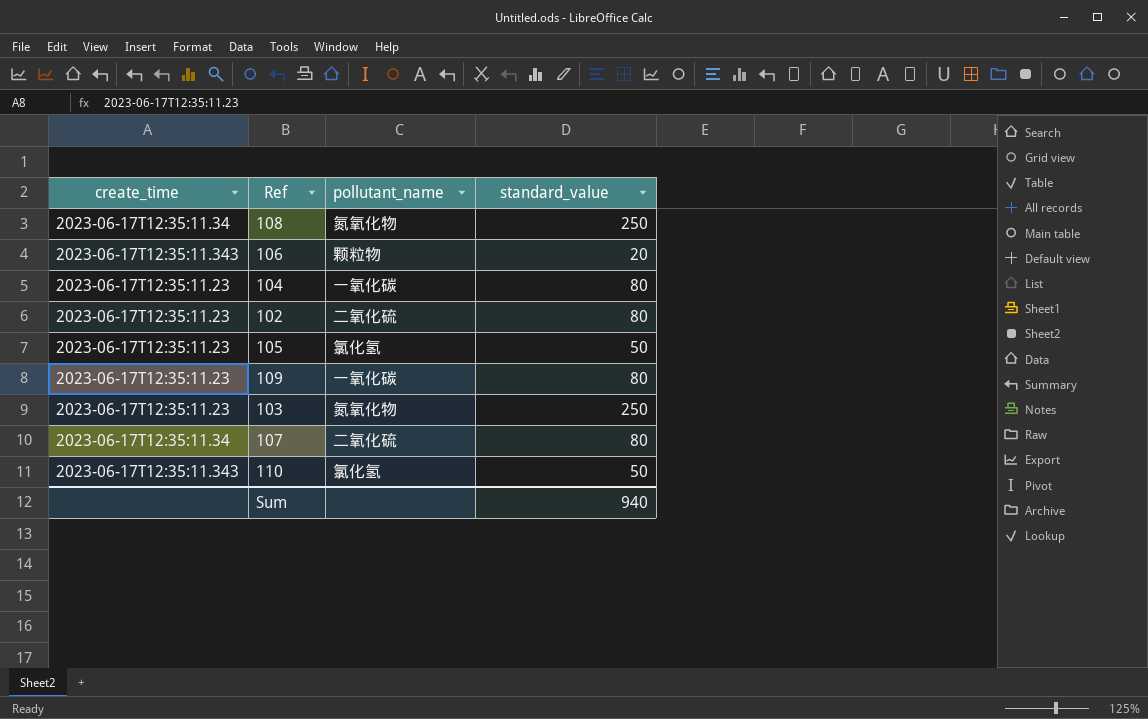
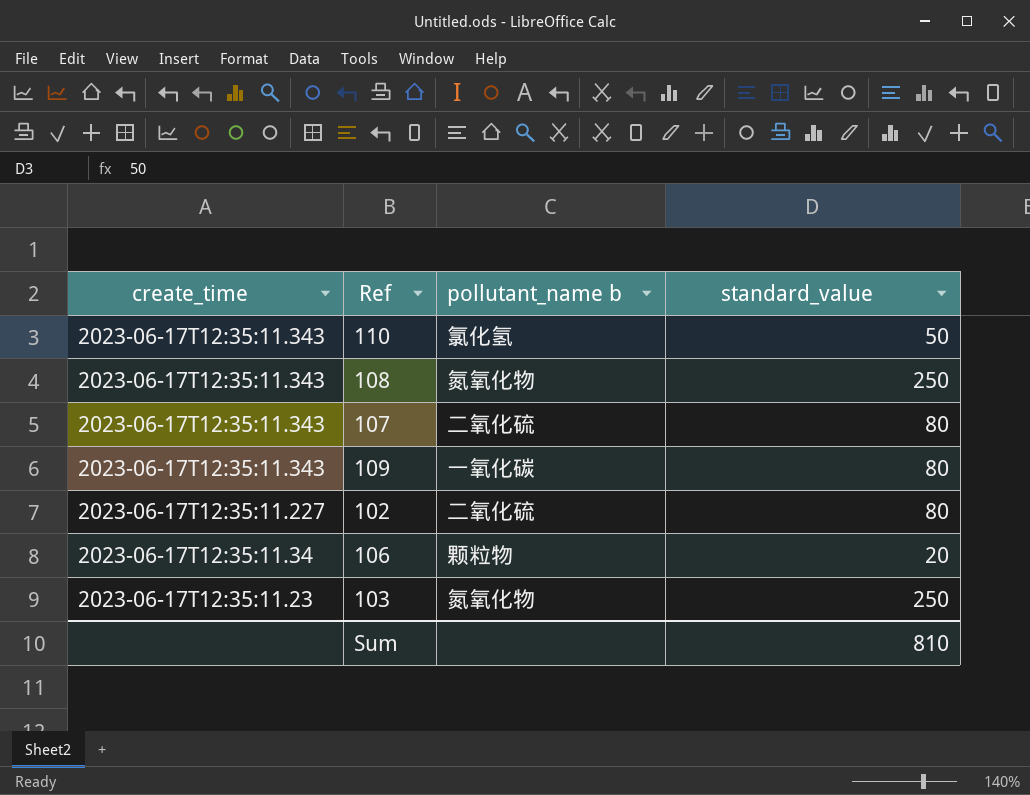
row order: none -> create_time descending
column name: pollutant_name -> pollutant_name b
row 104: 2023-06-17T12:35:11.23 | 一氧化碳 | 80 -> none
row 105: 2023-06-17T12:35:11.23 | 氯化氢 | 50 -> none
108 | create_time: 2023-06-17T12:35:11.34 -> 2023-06-17T12:35:11.343
107 | create_time: 2023-06-17T12:35:11.34 -> 2023-06-17T12:35:11.343
109 | create_time: 2023-06-17T12:35:11.23 -> 2023-06-17T12:35:11.343
102 | create_time: 2023-06-17T12:35:11.23 -> 2023-06-17T12:35:11.227
106 | create_time: 2023-06-17T12:35:11.343 -> 2023-06-17T12:35:11.34
Sum | standard_value: 940 -> 810

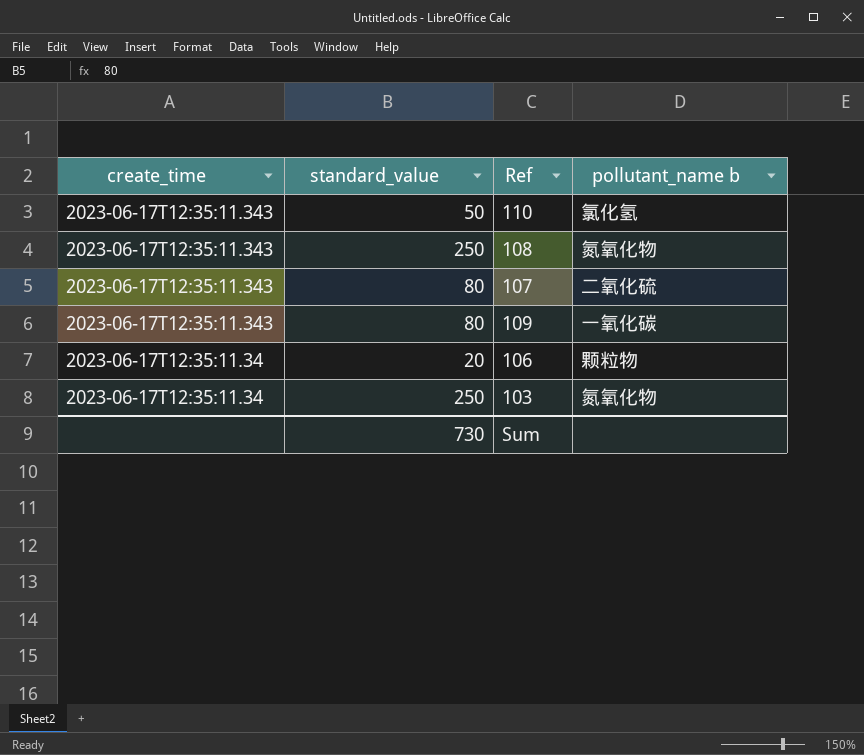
column standard_value | position: 4 -> 2
row 102: 2023-06-17T12:35:11.227 | 二氧化硫 | 80 -> none
103 | create_time: 2023-06-17T12:35:11.23 -> 2023-06-17T12:35:11.34
Sum | standard_value: 810 -> 730

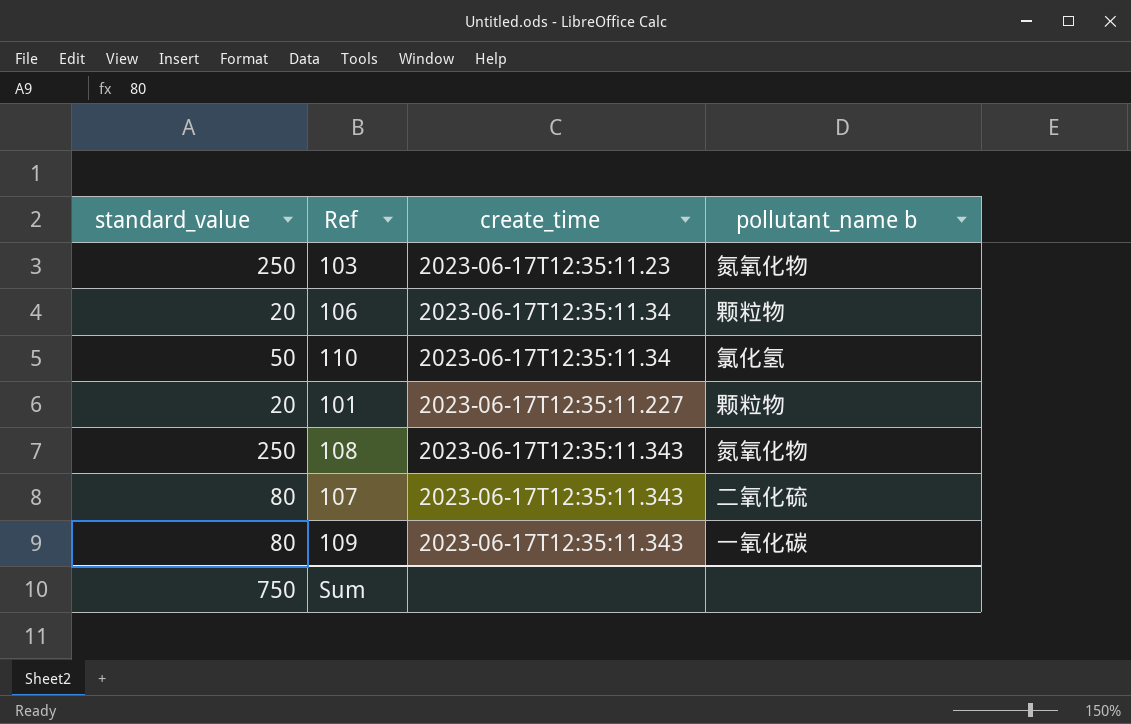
row order: create_time descending -> create_time ascending
column create_time | position: 1 -> 3
103 | create_time: 2023-06-17T12:35:11.34 -> 2023-06-17T12:35:11.23
110 | create_time: 2023-06-17T12:35:11.343 -> 2023-06-17T12:35:11.34
row 101: none -> 20 | 2023-06-17T12:35:11.227 | 颗粒物
Sum | standard_value: 730 -> 750

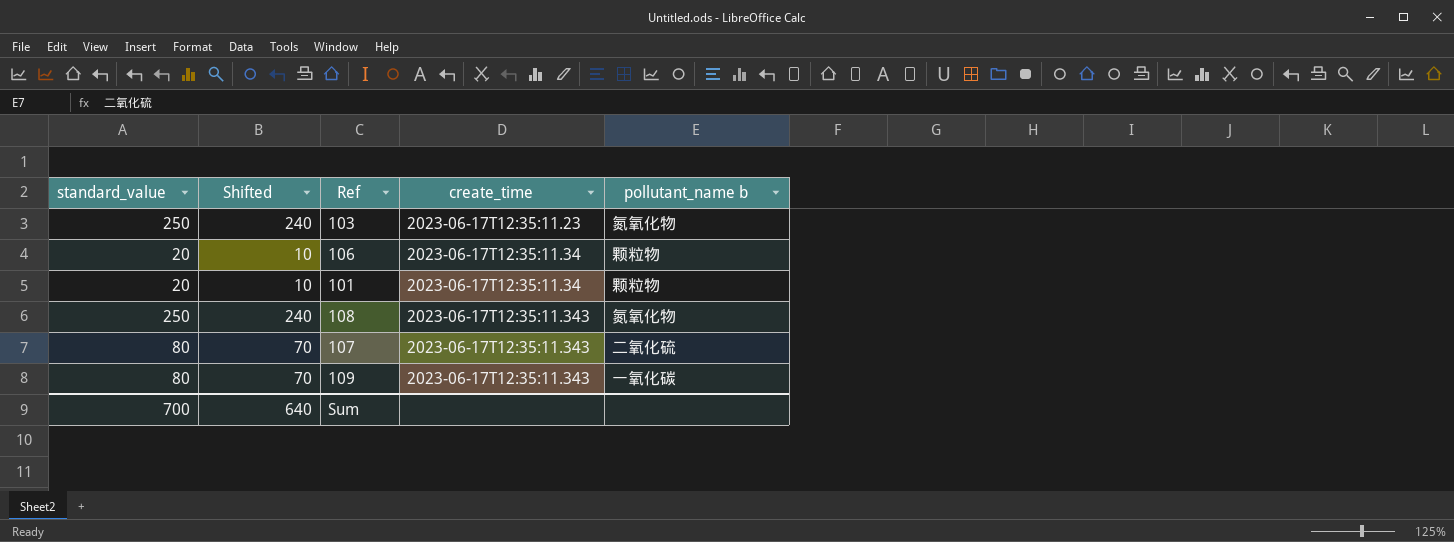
column Shifted | formula: none -> [standard_value] - 10
row 110: 50 | 2023-06-17T12:35:11.34 | 氯化氢 -> none
101 | create_time: 2023-06-17T12:35:11.227 -> 2023-06-17T12:35:11.34
Sum | standard_value: 750 -> 700

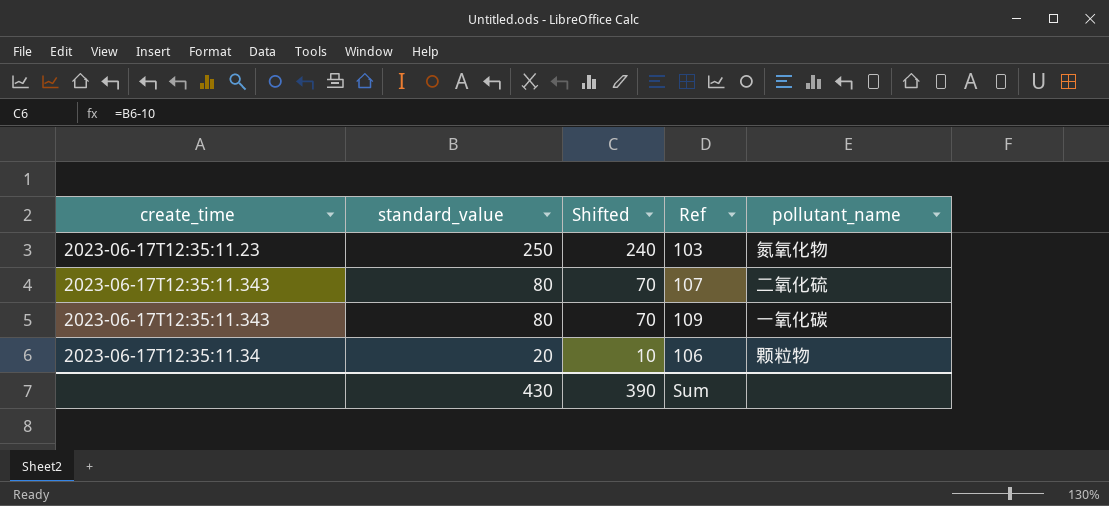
row order: create_time ascending -> standard_value descending
column create_time | position: 4 -> 1
column name: pollutant_name b -> pollutant_name
row 101: 20 | 10 | 2023-06-17T12:35:11.34 | 颗粒物 -> none
row 108: 250 | 240 | 2023-06-17T12:35:11.343 | 氮氧化物 -> none
Sum | standard_value: 700 -> 430
Sum | Shifted: 640 -> 390

